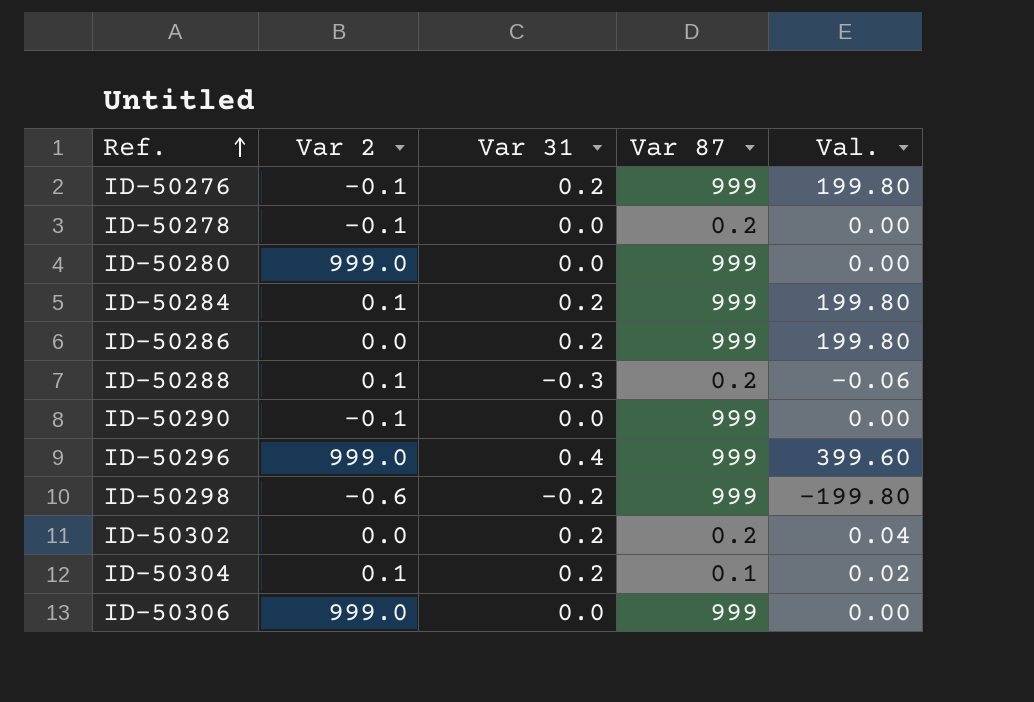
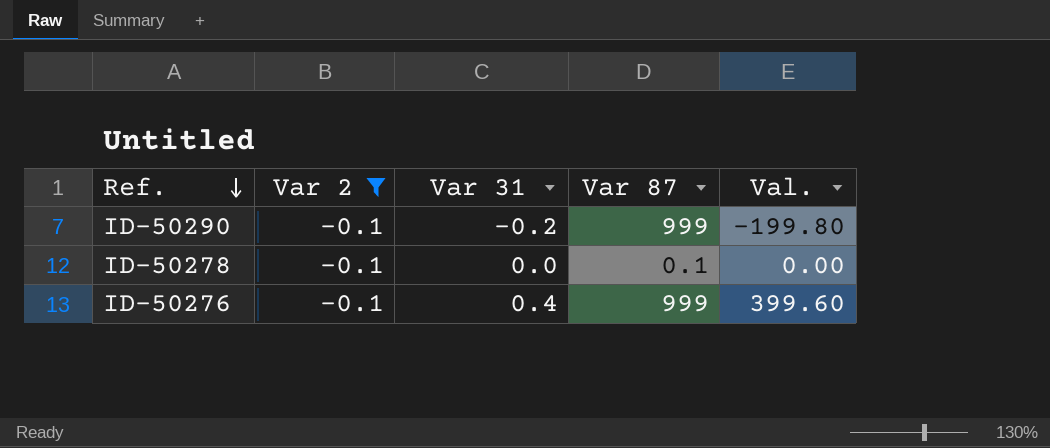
filter: none -> Var 2 = -0.1
row order: Ref. ascending -> Ref. descending
ID-50290 | Var 31: 0.0 -> -0.2
ID-50290 | Val.: 0.00 -> -199.80
ID-50278 | Var 87: 0.2 -> 0.1
ID-50276 | Var 31: 0.2 -> 0.4
ID-50276 | Val.: 199.80 -> 399.60

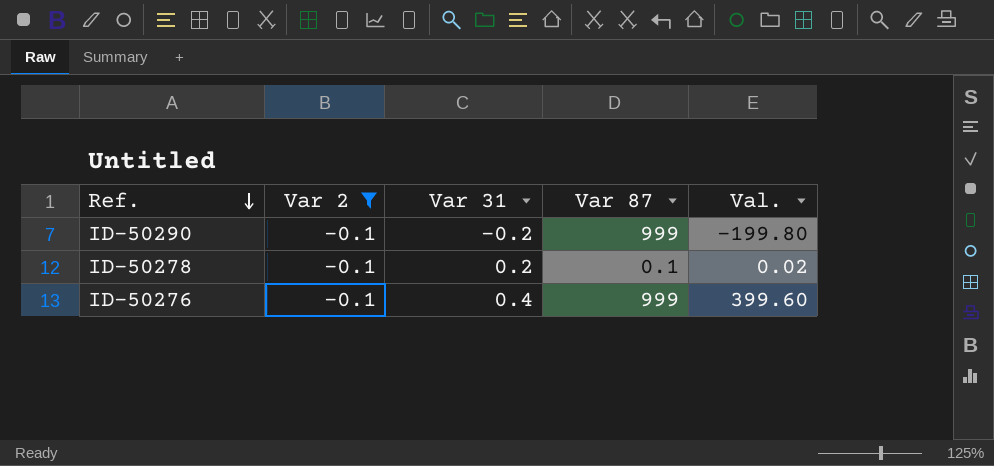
ID-50278 | Var 31: 0.0 -> 0.2
ID-50278 | Val.: 0.00 -> 0.02

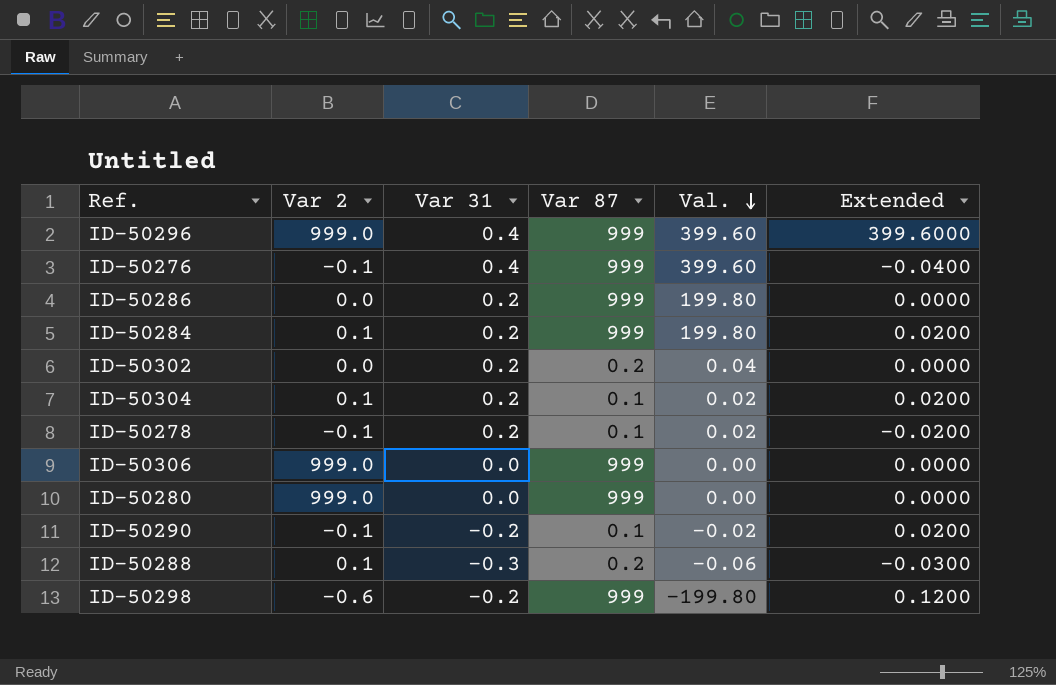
filter: Var 2 = -0.1 -> none
row order: Ref. descending -> Val. descending
column Extended | formula: none -> [Var 2] * [Var 31]
ID-50290 | Var 87: 999 -> 0.1
ID-50290 | Val.: -199.80 -> -0.02

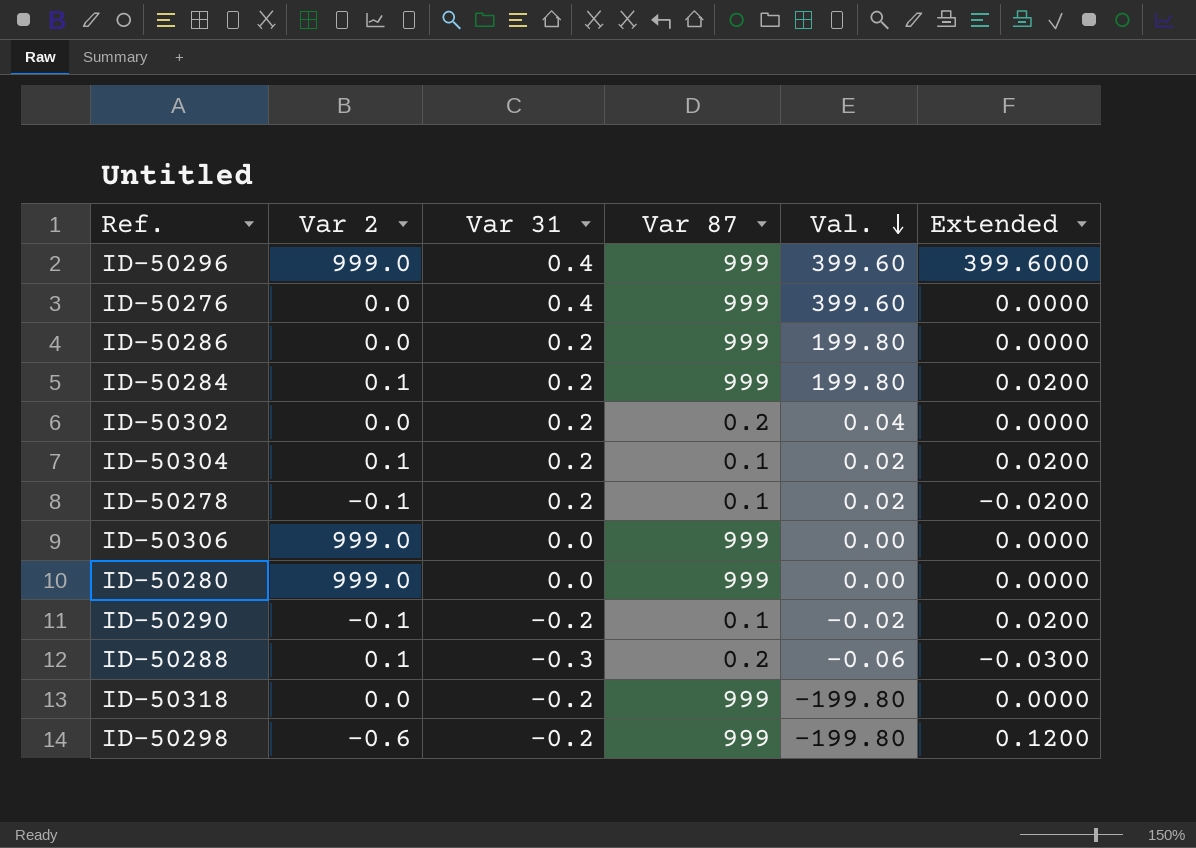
ID-50276 | Var 2: -0.1 -> 0.0
ID-50276 | Extended: -0.0400 -> 0.0000
row ID-50318: none -> 0.0 | -0.2 | 999 | -199.80 | 0.0000

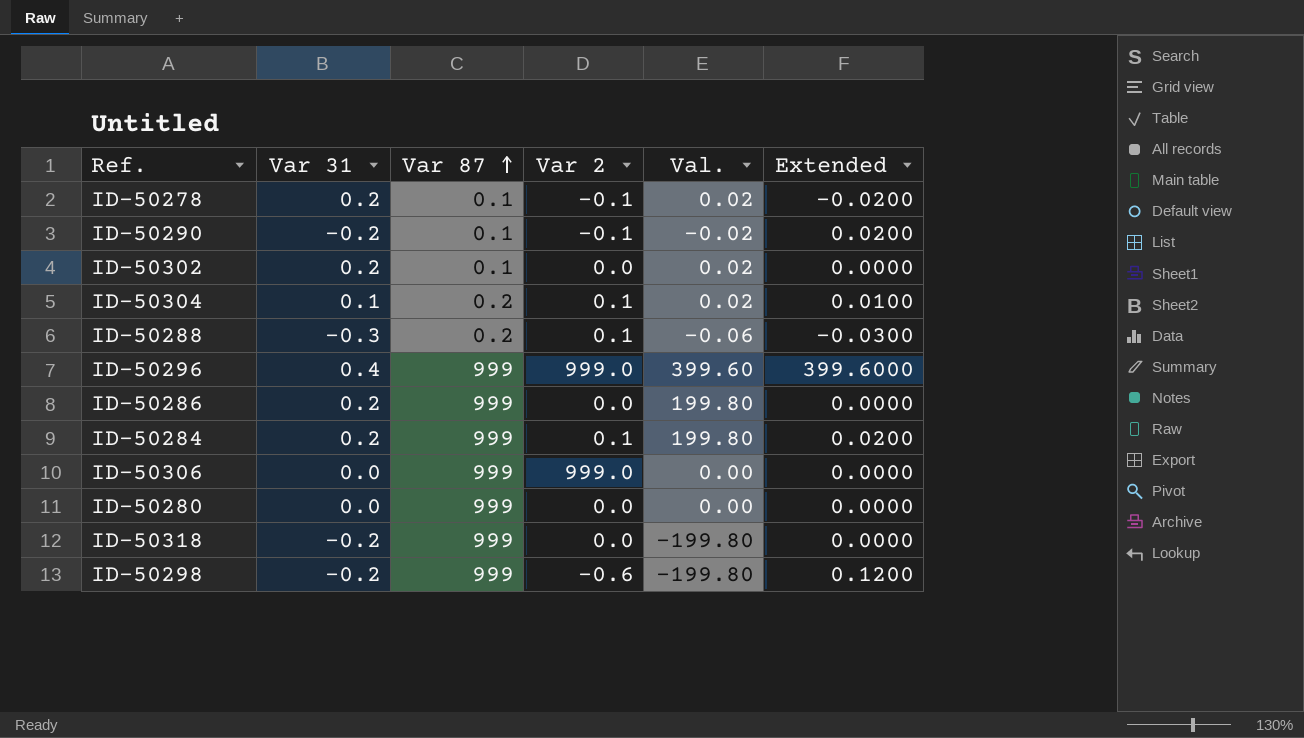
row order: Val. descending -> Var 87 ascending
column Var 2 | position: 2 -> 4
row ID-50276: 0.0 | 0.4 | 999 | 399.60 | 0.0000 -> none
ID-50302 | Var 87: 0.2 -> 0.1
ID-50302 | Val.: 0.04 -> 0.02
ID-50304 | Var 31: 0.2 -> 0.1
ID-50304 | Var 87: 0.1 -> 0.2
ID-50304 | Extended: 0.0200 -> 0.0100
ID-50280 | Var 2: 999.0 -> 0.0

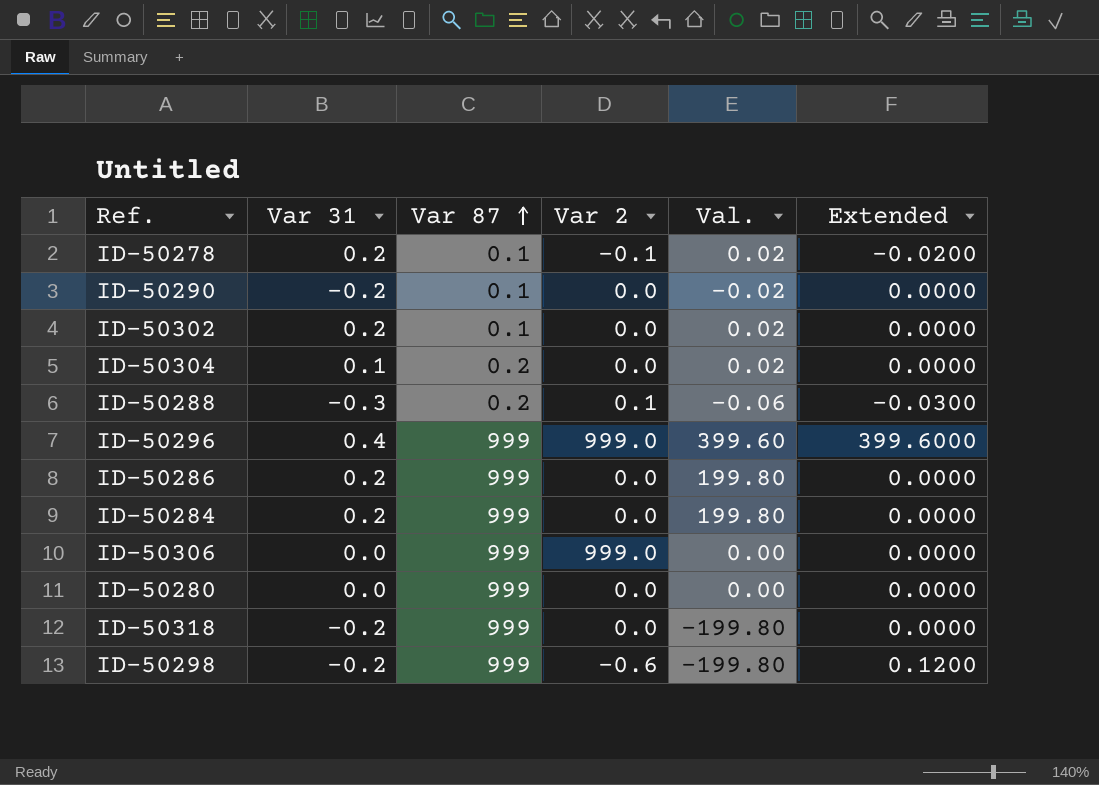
ID-50290 | Var 2: -0.1 -> 0.0
ID-50290 | Extended: 0.0200 -> 0.0000
ID-50304 | Var 2: 0.1 -> 0.0
ID-50304 | Extended: 0.0100 -> 0.0000
ID-50284 | Var 2: 0.1 -> 0.0
ID-50284 | Extended: 0.0200 -> 0.0000

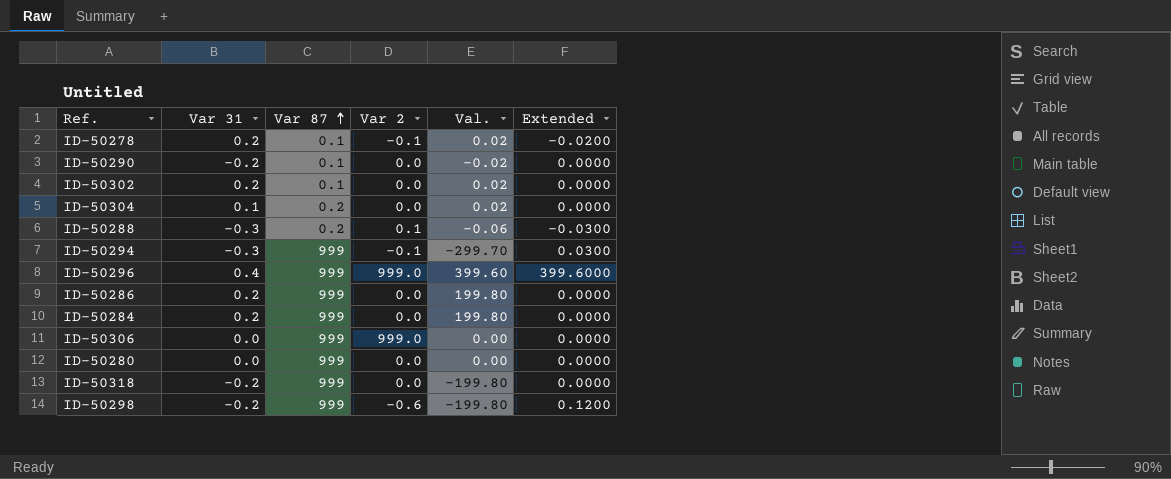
row ID-50294: none -> -0.3 | 999 | -0.1 | -299.70 | 0.0300

